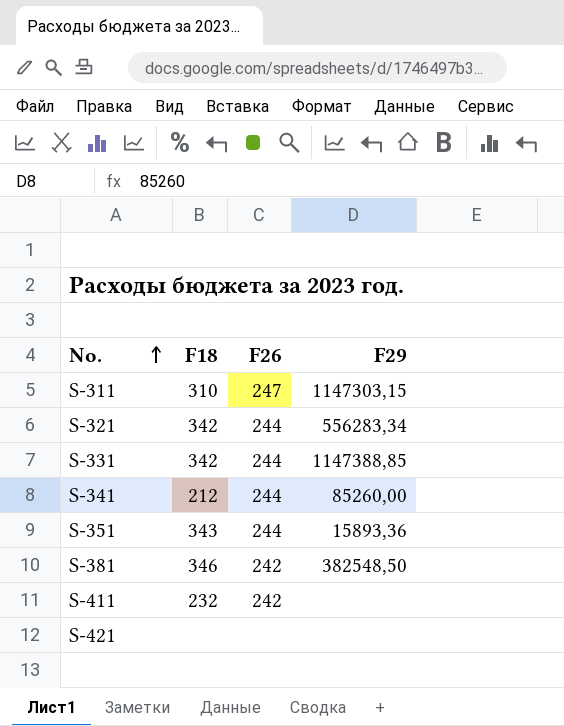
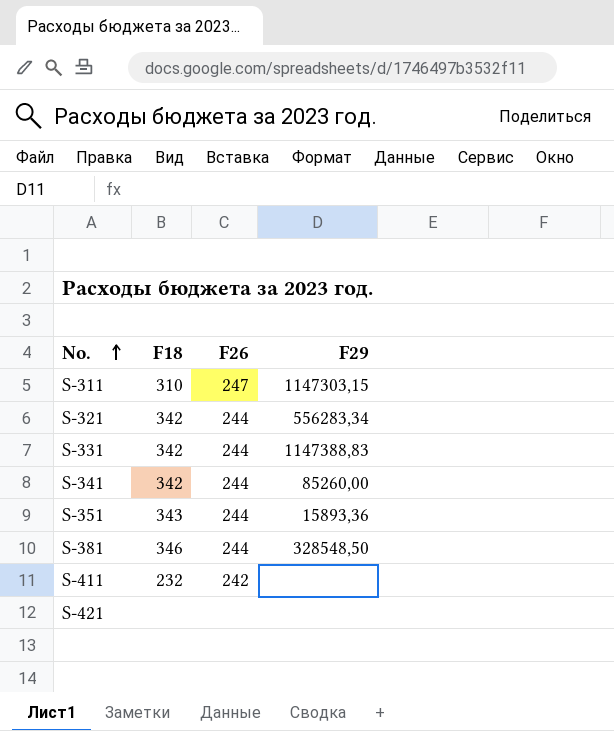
S-331 | F29: 1147388,85 -> 1147388,83
S-341 | F18: 212 -> 342
S-381 | F26: 242 -> 244
S-381 | F29: 382548,50 -> 328548,50

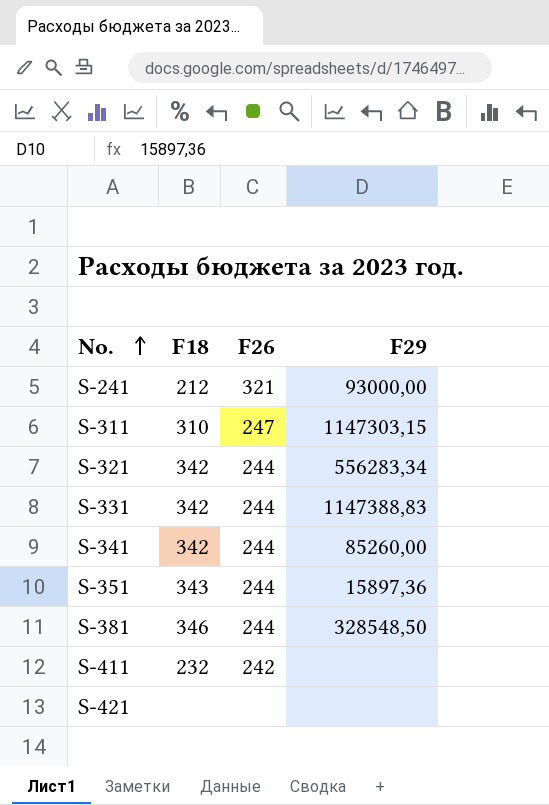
row S-241: none -> 212 | 321 | 93000,00
S-351 | F29: 15893,36 -> 15897,36

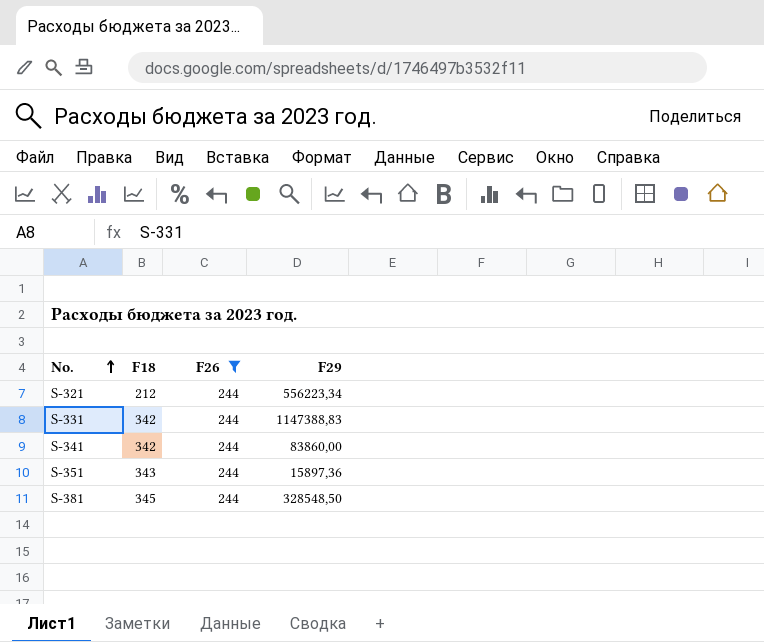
filter: none -> F26 = 244
S-321 | F18: 342 -> 212
S-321 | F29: 556283,34 -> 556223,34
S-341 | F29: 85260,00 -> 83860,00
S-381 | F18: 346 -> 345

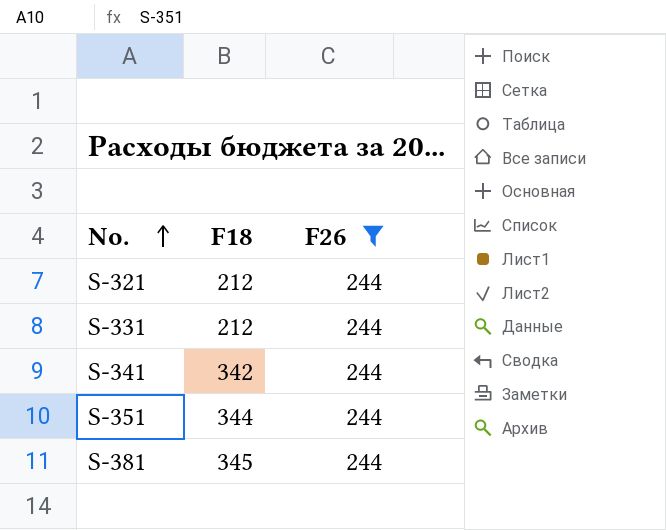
column F29 | position: 4 -> none
S-331 | F18: 342 -> 212
S-351 | F18: 343 -> 344

